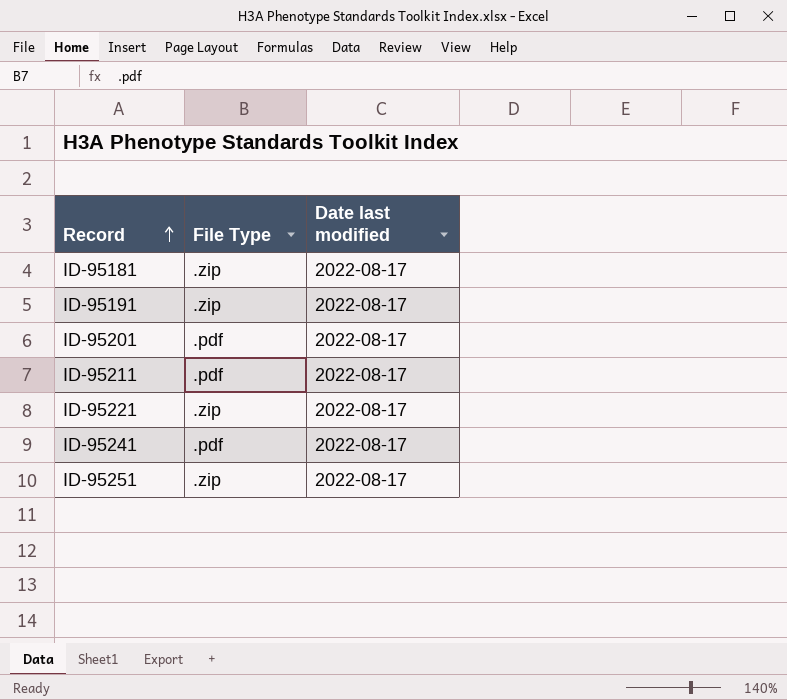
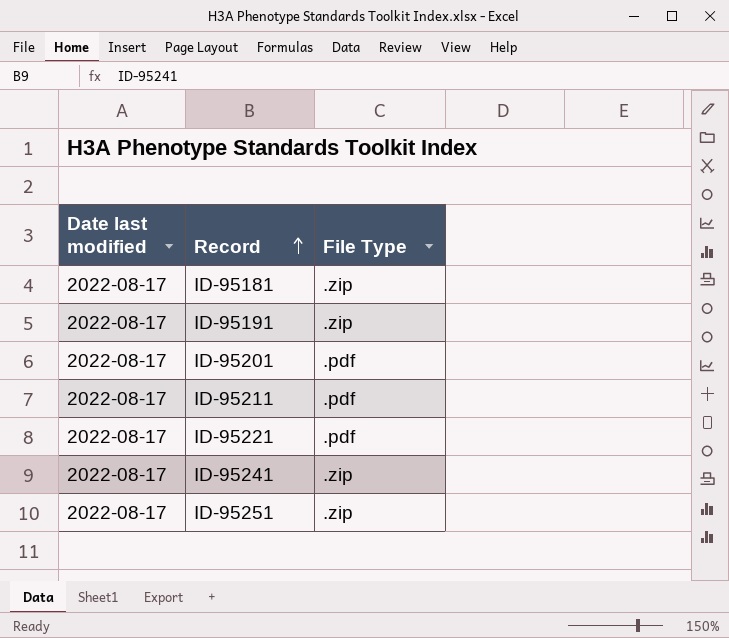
column Date last modified | position: 3 -> 1
ID-95221 | File Type: .zip -> .pdf
ID-95241 | File Type: .pdf -> .zip

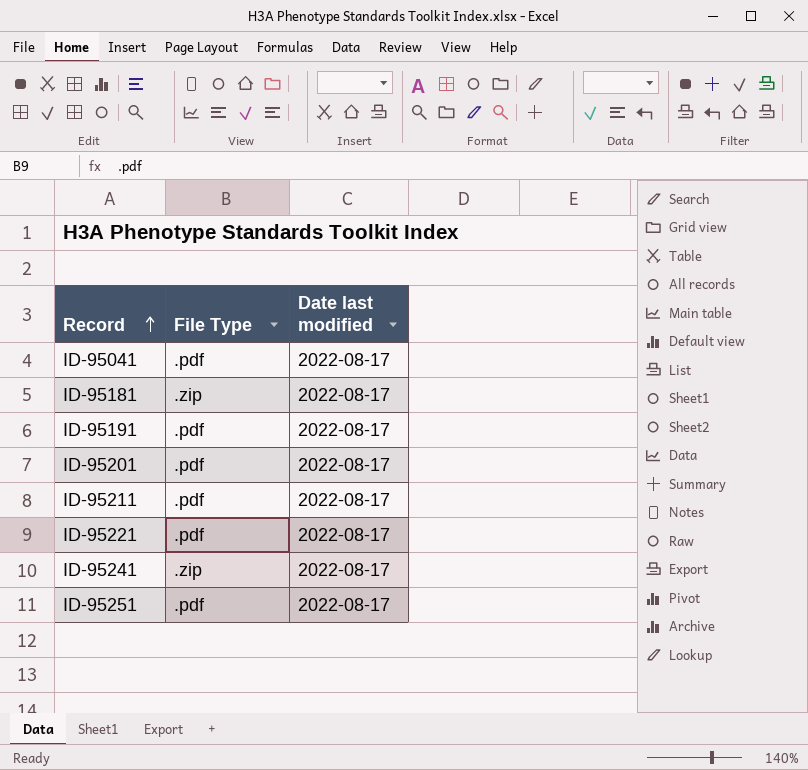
column Date last modified | position: 1 -> 3
row ID-95041: none -> .pdf | 2022-08-17
ID-95191 | File Type: .zip -> .pdf
ID-95251 | File Type: .zip -> .pdf

